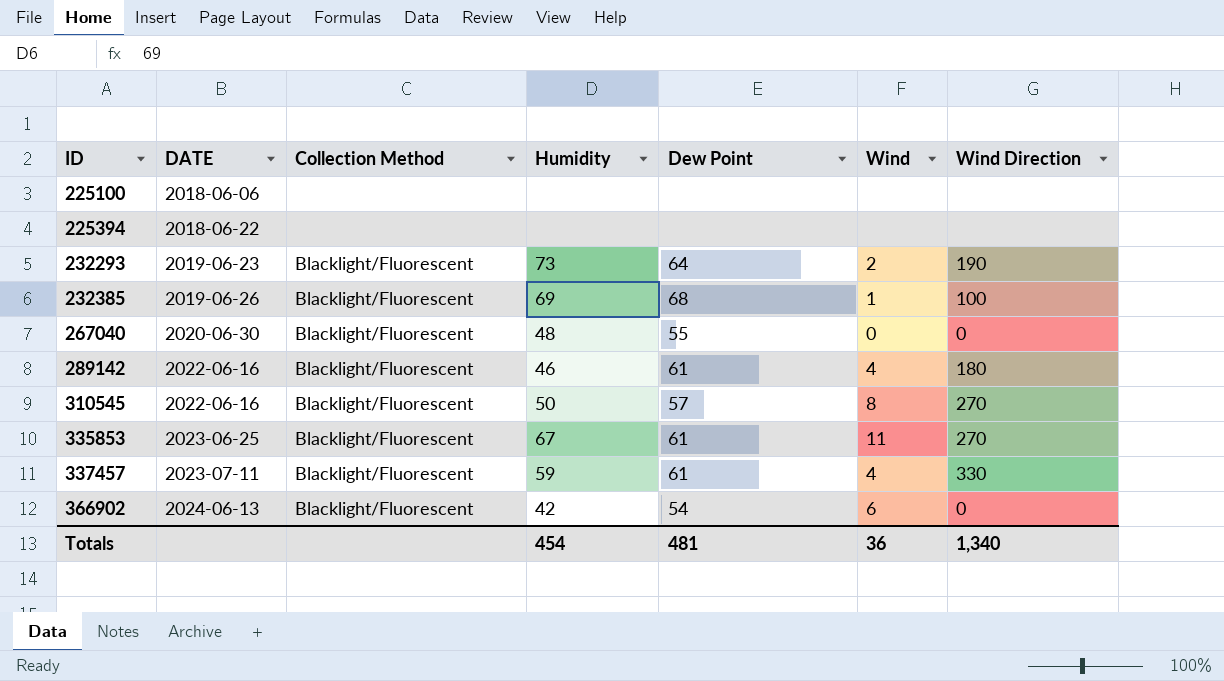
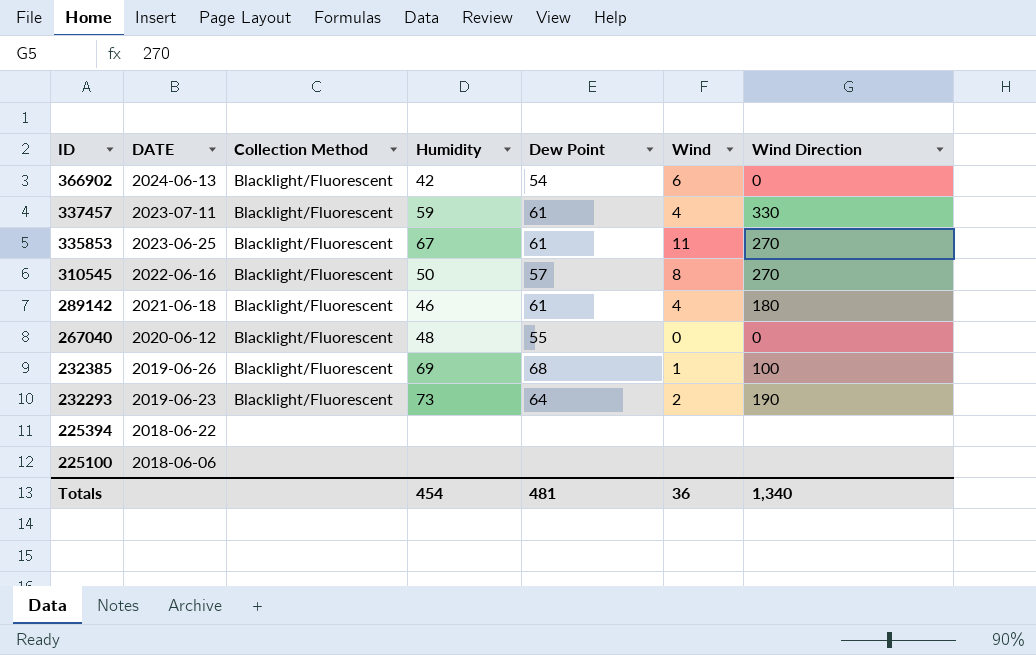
row order: ID ascending -> ID descending
289142 | DATE: 2022-06-16 -> 2021-06-18
267040 | DATE: 2020-06-30 -> 2020-06-12

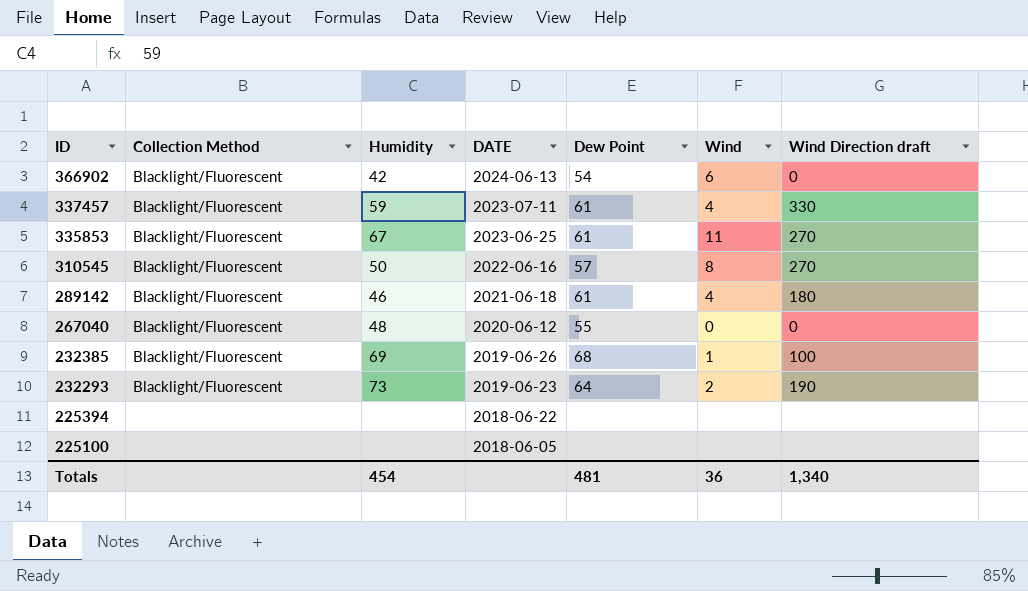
column DATE | position: 2 -> 4
column name: Wind Direction -> Wind Direction draft
225100 | DATE: 2018-06-06 -> 2018-06-05

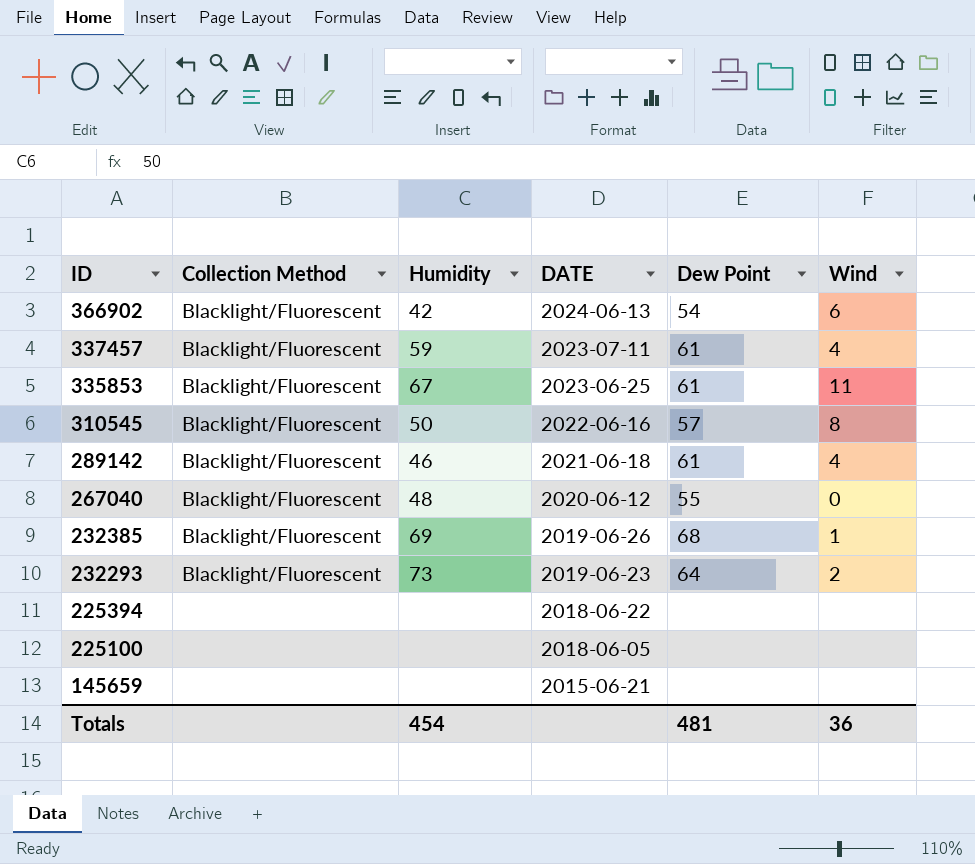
column Wind Direction draft | position: 7 -> none
row 145659: none -> none | none | 2015-06-21 | none | none

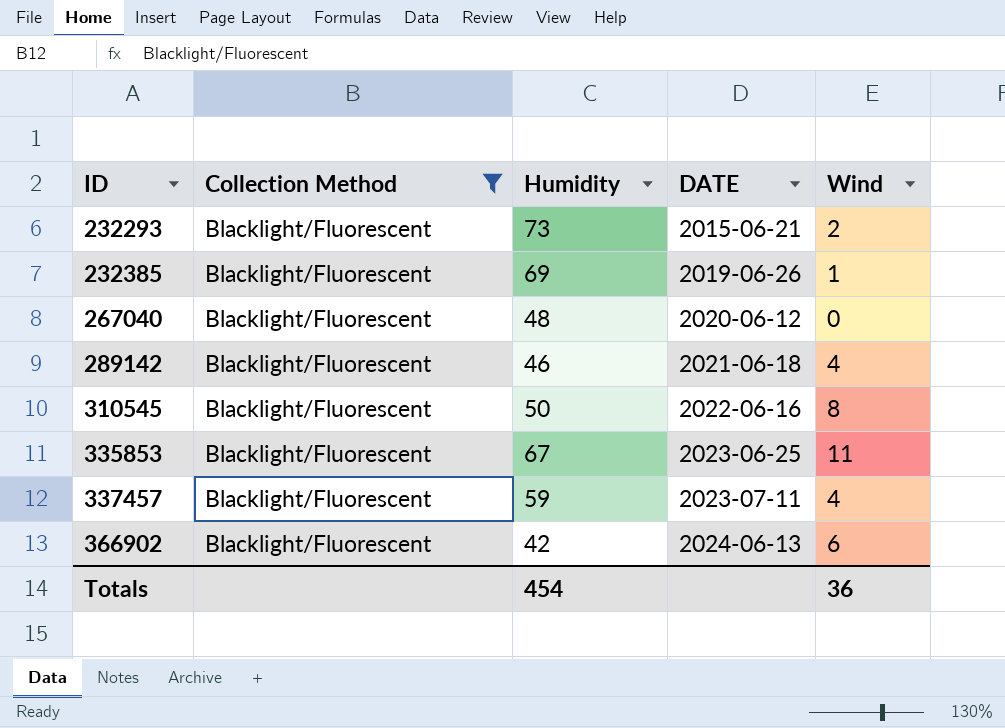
filter: none -> Collection Method = Blacklight/Fluorescent
row order: ID descending -> ID ascending
column Dew Point | position: 5 -> none
232293 | DATE: 2019-06-23 -> 2015-06-21

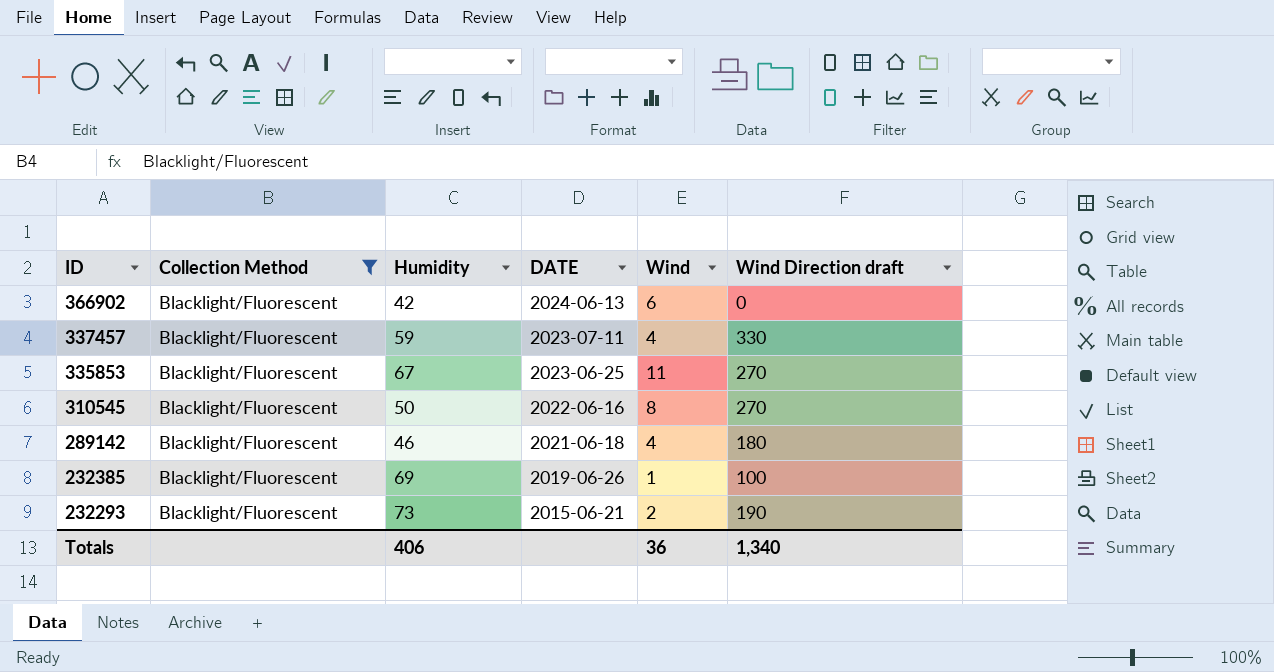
row order: ID ascending -> ID descending
column Wind Direction draft | position: none -> 6
row 267040: Blacklight/Fluorescent | 48 | 2020-06-12 | 0 -> none
Totals | Humidity: 454 -> 406

